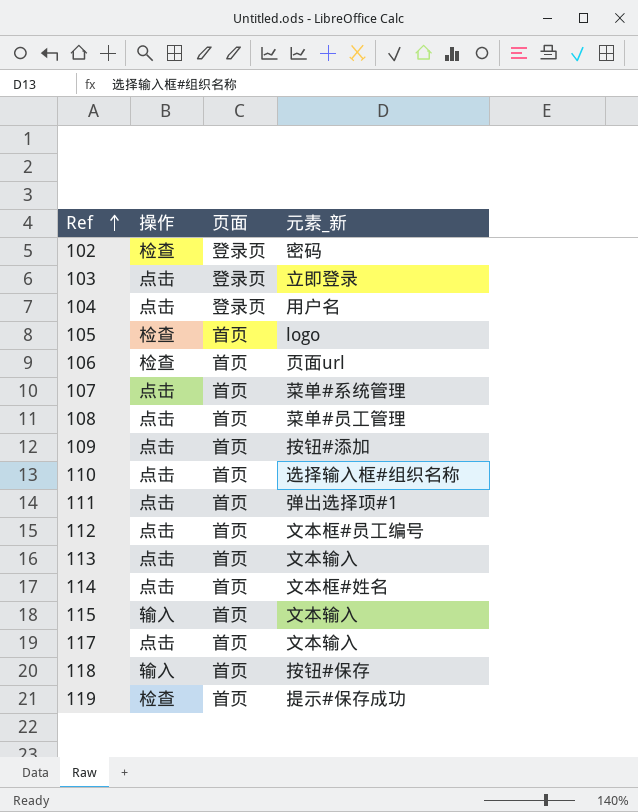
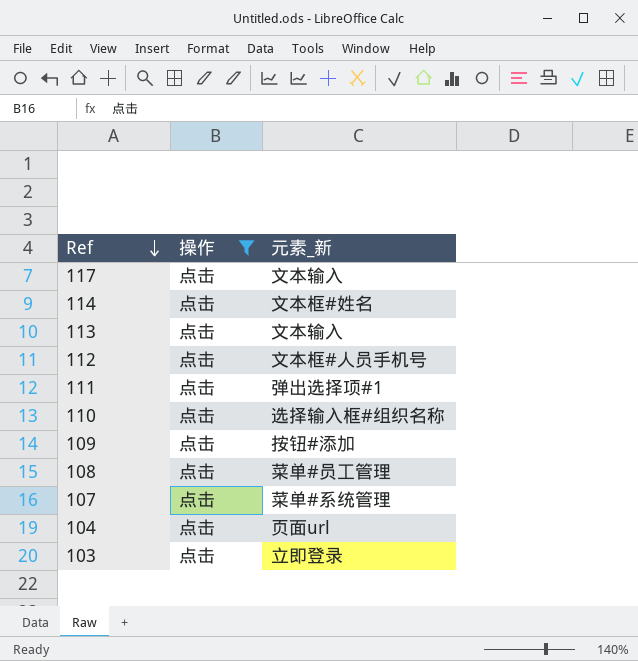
filter: none -> 操作 = 点击
row order: Ref ascending -> Ref descending
column 页面 | position: 3 -> none
112 | 元素_新: 文本框#员工编号 -> 文本框#人员手机号
104 | 元素_新: 用户名 -> 页面url

